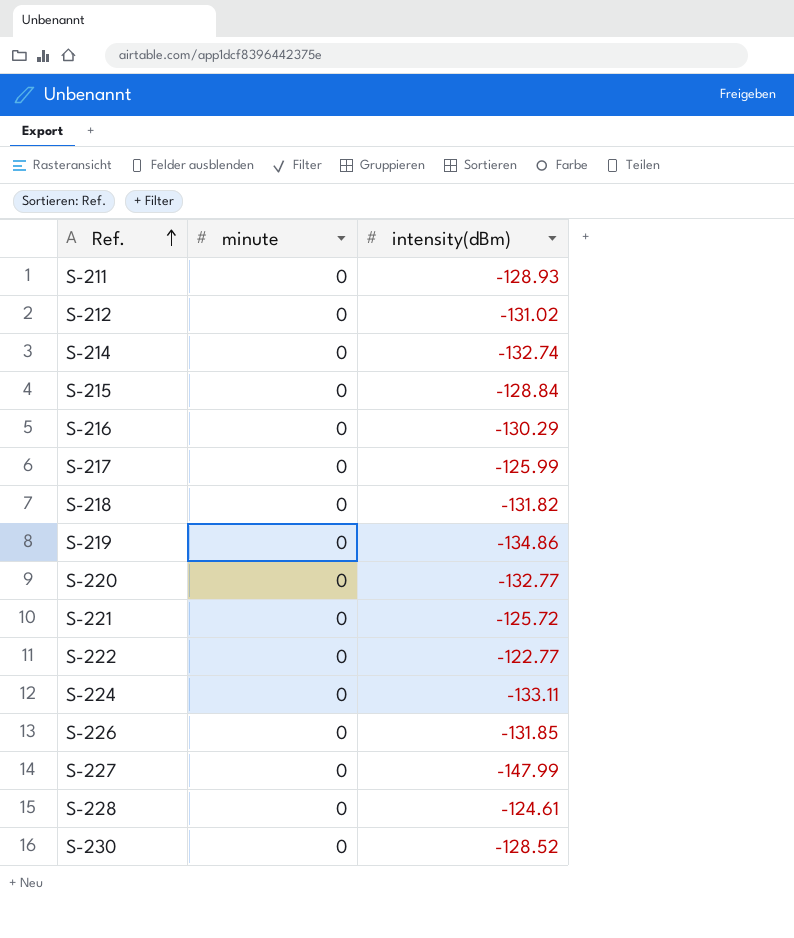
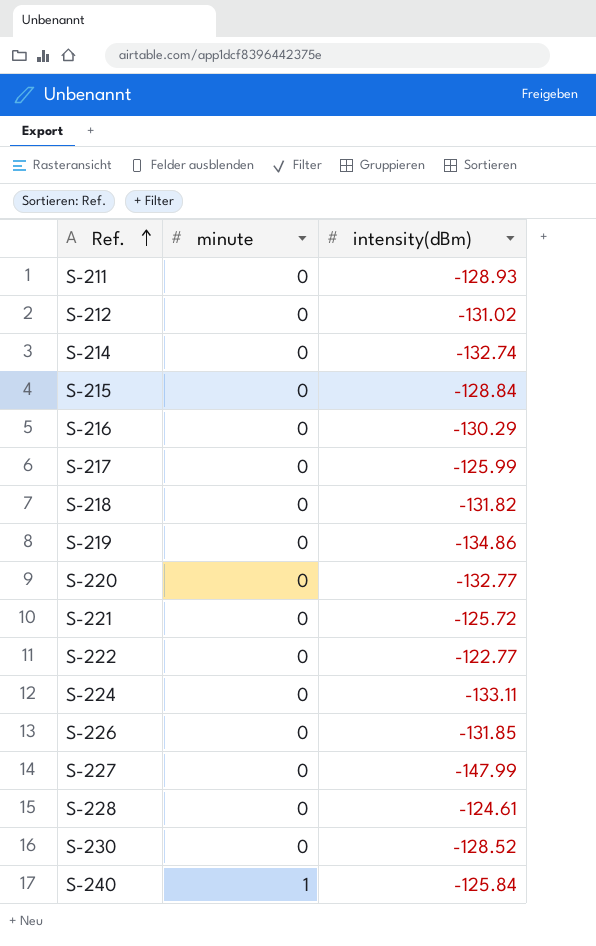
row S-240: none -> 1 | -125.84

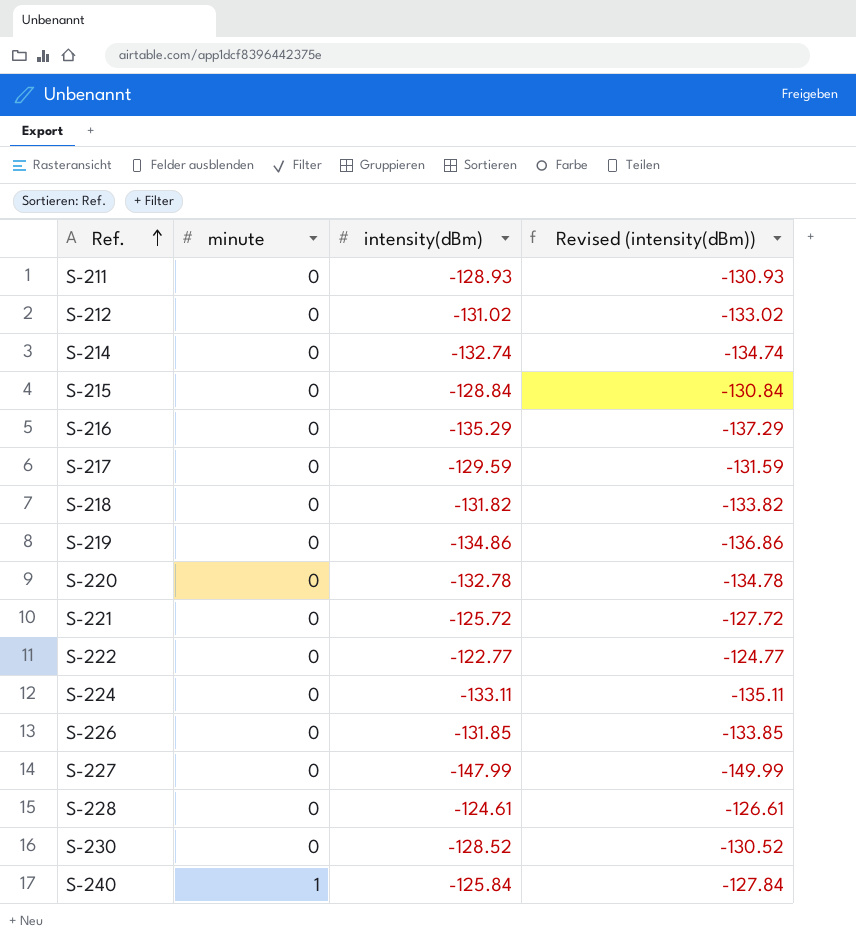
column Revised (intensity(dBm)) | formula: none -> [intensity(dBm)] - 2
S-216 | intensity(dBm): -130.29 -> -135.29
S-217 | intensity(dBm): -125.99 -> -129.59
S-220 | intensity(dBm): -132.77 -> -132.78

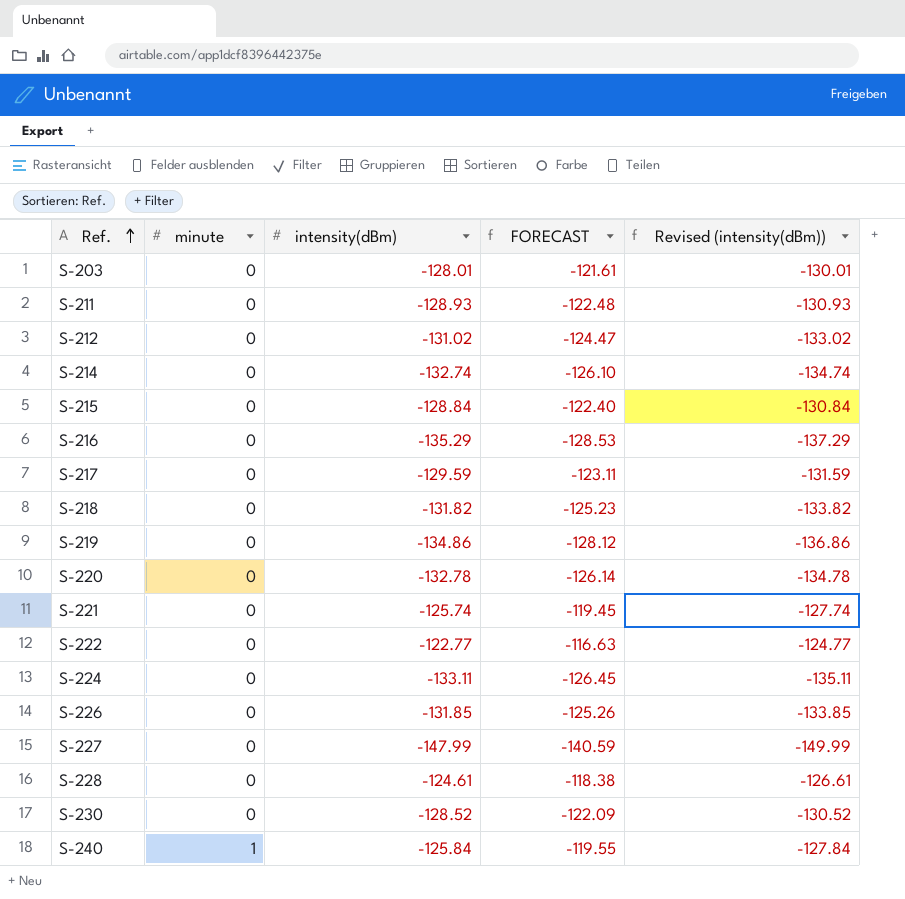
column FORECAST | formula: none -> [intensity(dBm)] * 0.95
row S-203: none -> 0 | -128.01 | -121.61 | -130.01
S-221 | intensity(dBm): -125.72 -> -125.74
S-221 | Revised (intensity(dBm)): -127.72 -> -127.74

